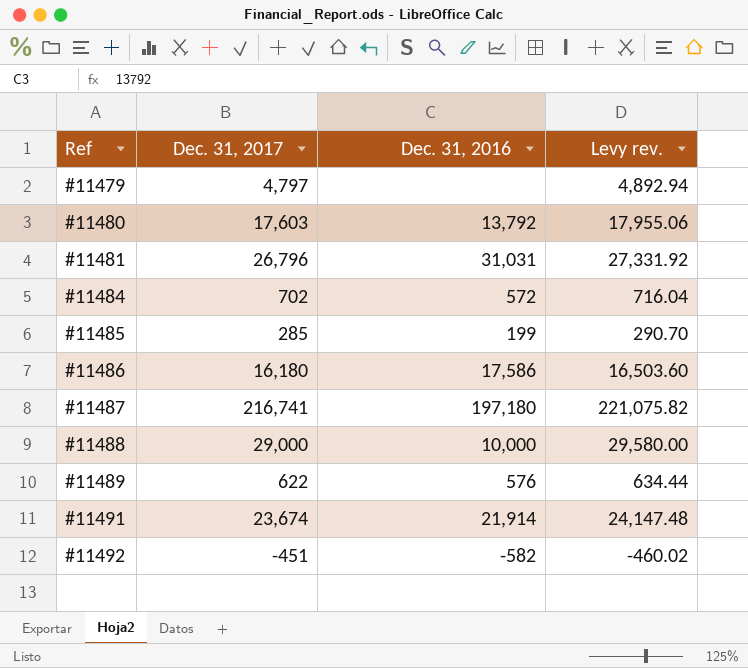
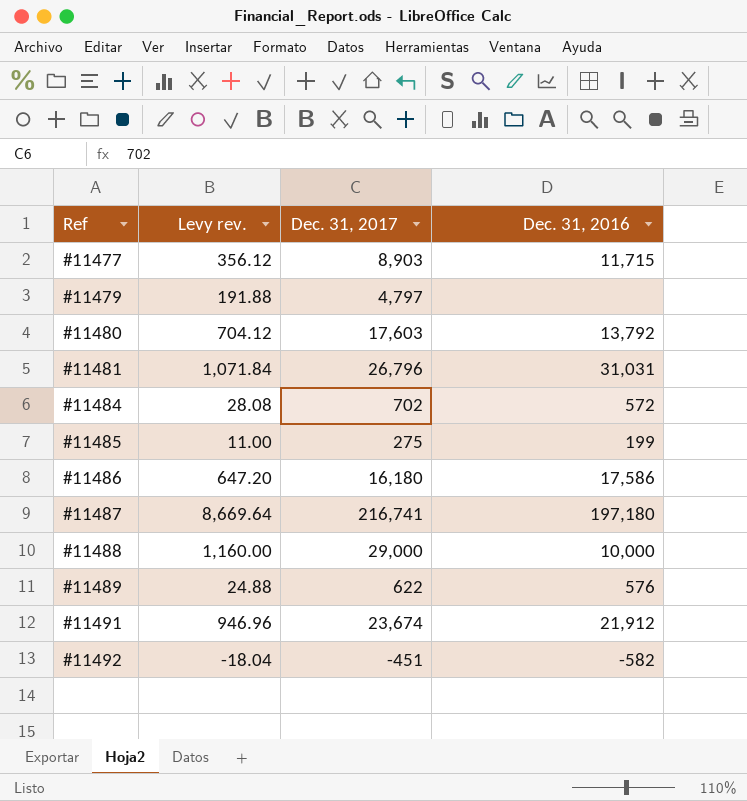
column Levy rev. | formula: [Dec. 31, 2017] * 1.02 -> [Dec. 31, 2017] * 0.04
column Levy rev. | position: 4 -> 2
row #11477: none -> 356.12 | 8,903 | 11,715
#11485 | Dec. 31, 2017: 285 -> 275
#11491 | Dec. 31, 2016: 21,914 -> 21,912

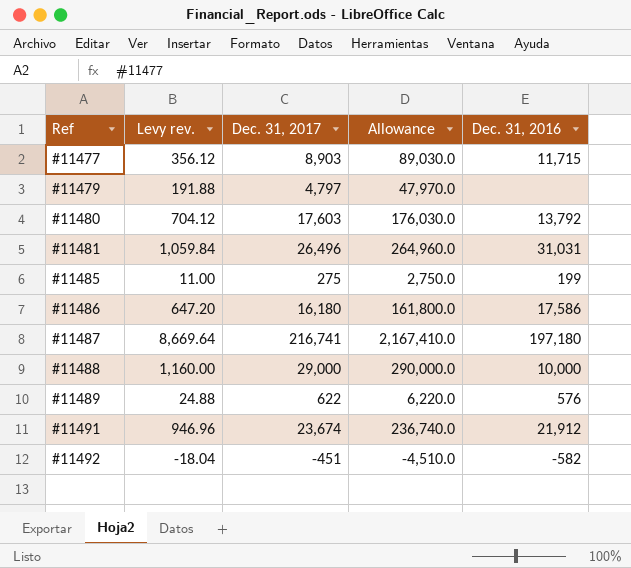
column Allowance | formula: none -> [Dec. 31, 2017] * 10
row #11484: 28.08 | 702 | 572 -> none
#11481 | Levy rev.: 1,071.84 -> 1,059.84
#11481 | Dec. 31, 2017: 26,796 -> 26,496

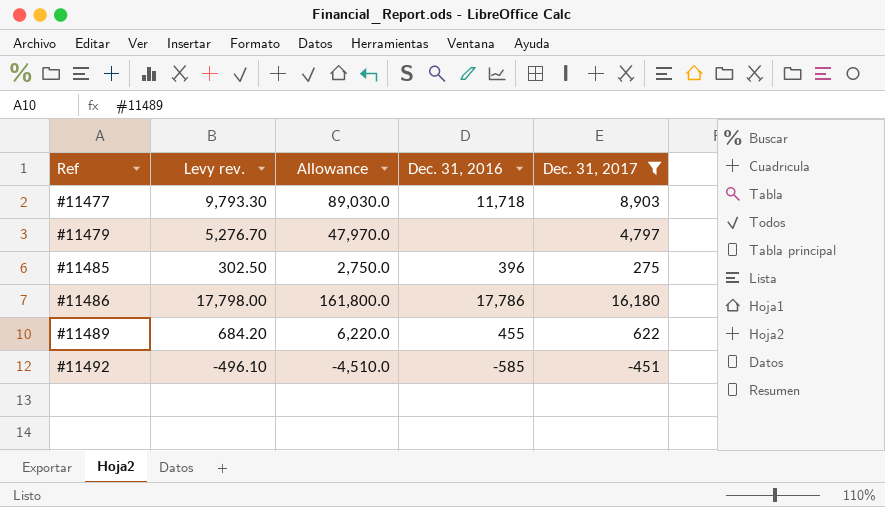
filter: none -> Dec. 31, 2017 <= 16,180
column Levy rev. | formula: [Dec. 31, 2017] * 0.04 -> [Dec. 31, 2017] * 1.1
column Dec. 31, 2017 | position: 3 -> 5
#11477 | Dec. 31, 2016: 11,715 -> 11,718
#11485 | Dec. 31, 2016: 199 -> 396
#11486 | Dec. 31, 2016: 17,586 -> 17,786
#11489 | Dec. 31, 2016: 576 -> 455
#11492 | Dec. 31, 2016: -582 -> -585

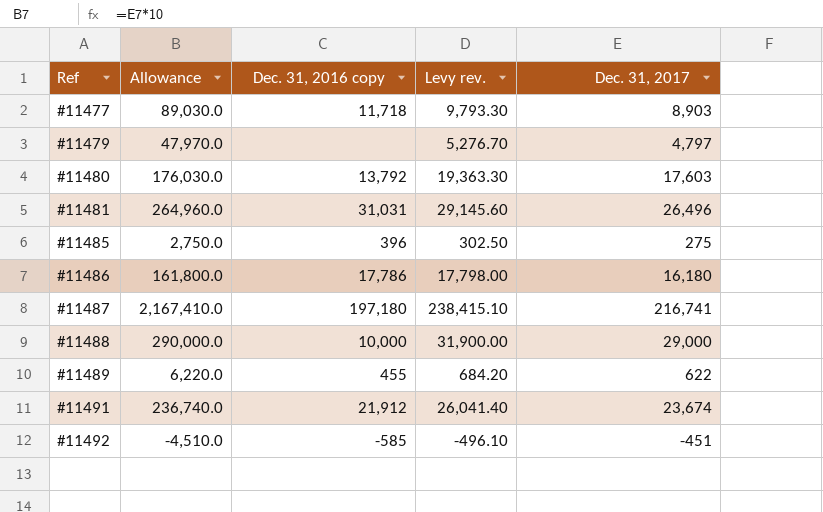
filter: Dec. 31, 2017 <= 16,180 -> none
column name: Dec. 31, 2016 -> Dec. 31, 2016 copy
column Levy rev. | position: 2 -> 4

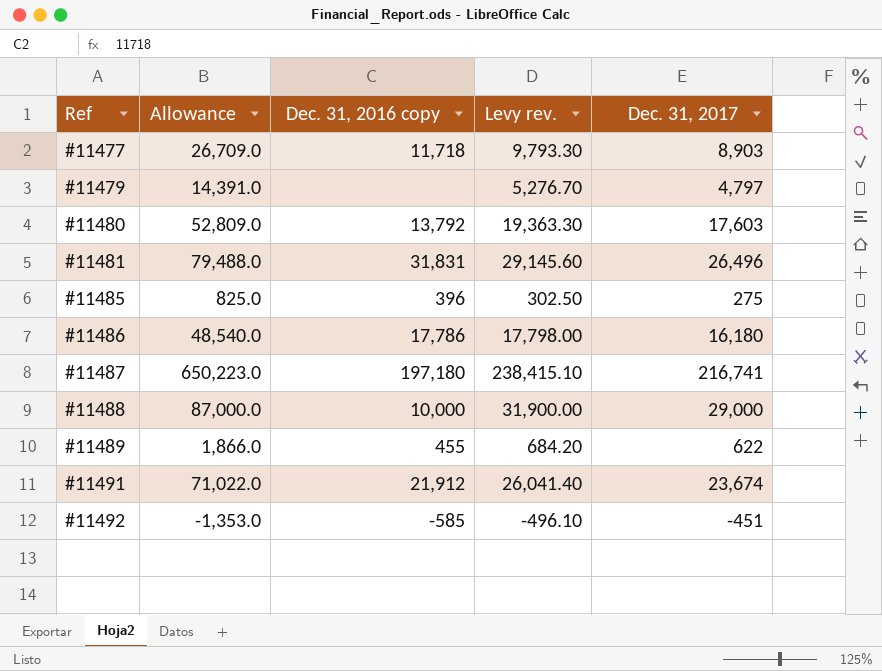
column Allowance | formula: [Dec. 31, 2017] * 10 -> [Dec. 31, 2017] * 3
#11481 | Dec. 31, 2016 copy: 31,031 -> 31,831

